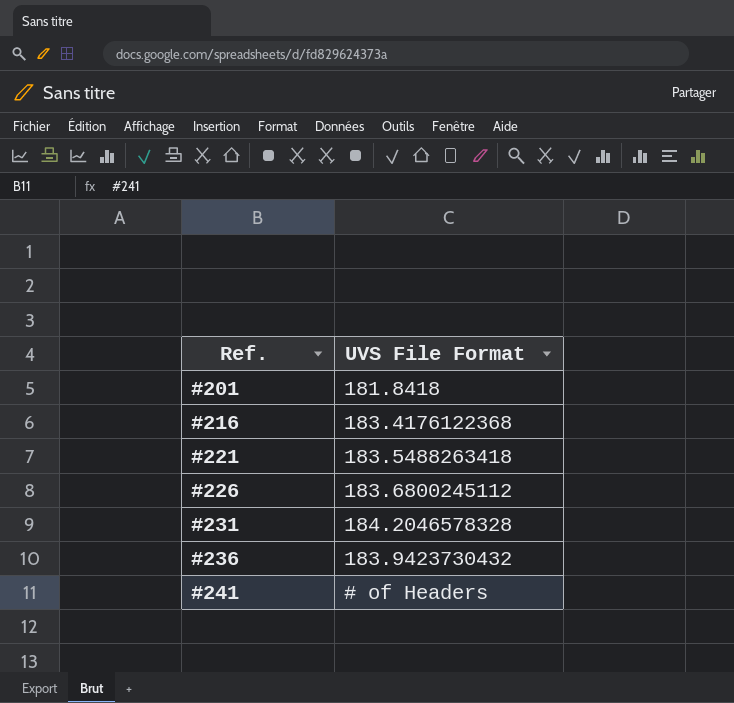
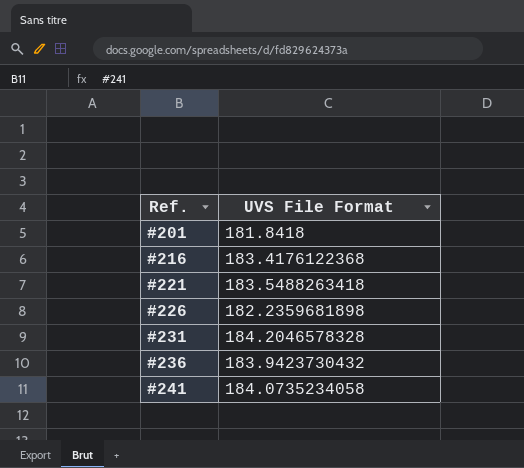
#226 | UVS File Format: 183.6800245112 -> 182.2359681898
#241 | UVS File Format: # of Headers -> 184.0735234058

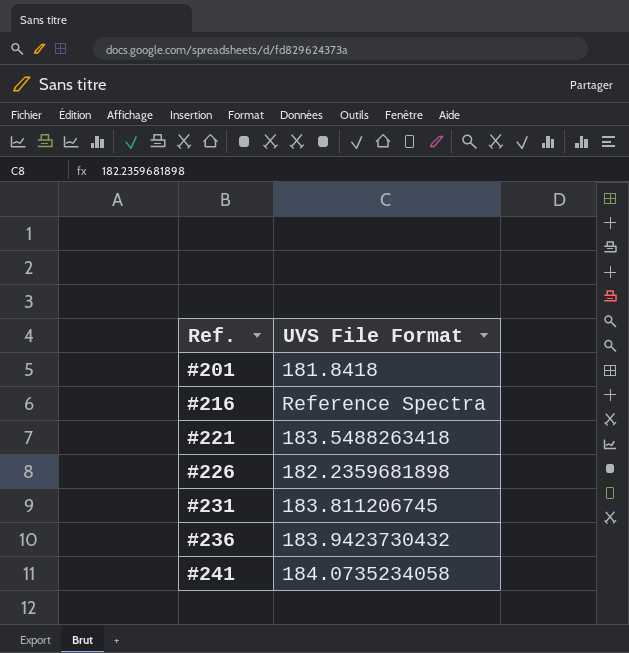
#216 | UVS File Format: 183.4176122368 -> Reference Spectra
#231 | UVS File Format: 184.2046578328 -> 183.811206745

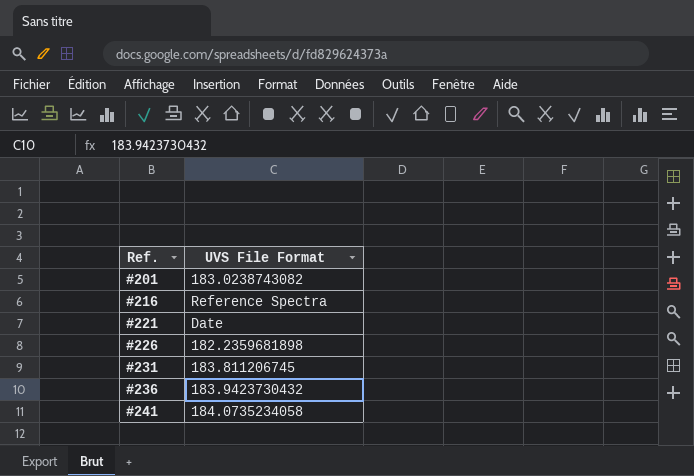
#201 | UVS File Format: 181.8418 -> 183.0238743082
#221 | UVS File Format: 183.5488263418 -> Date

